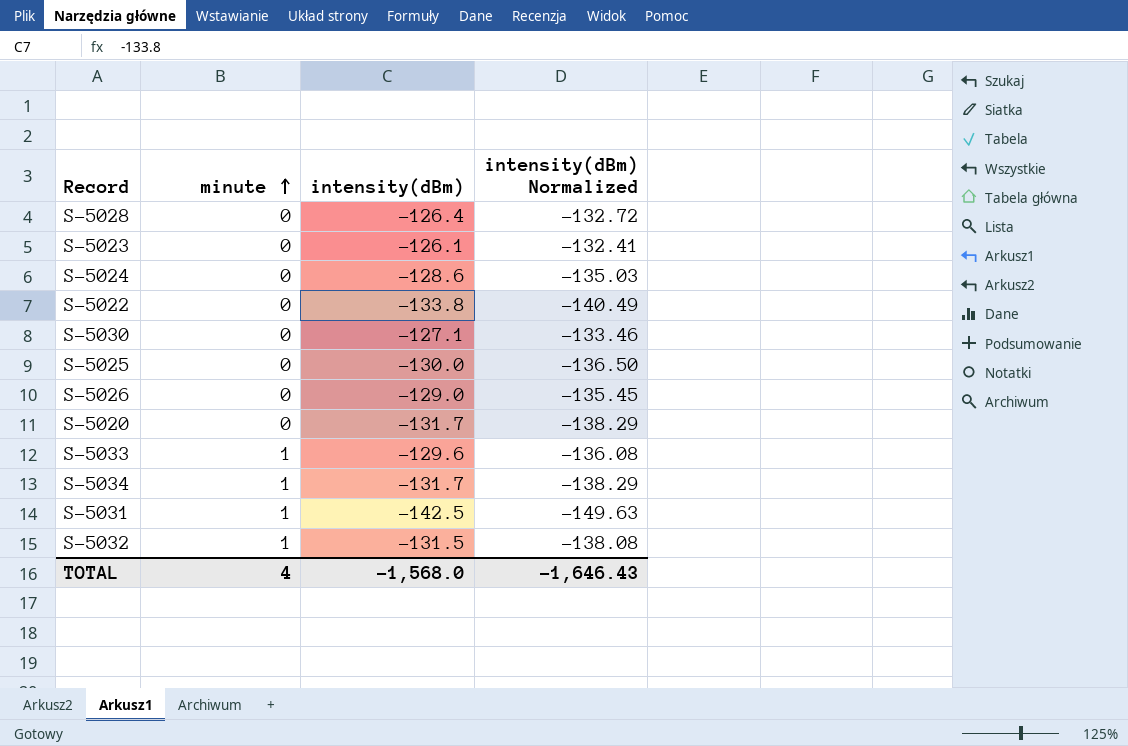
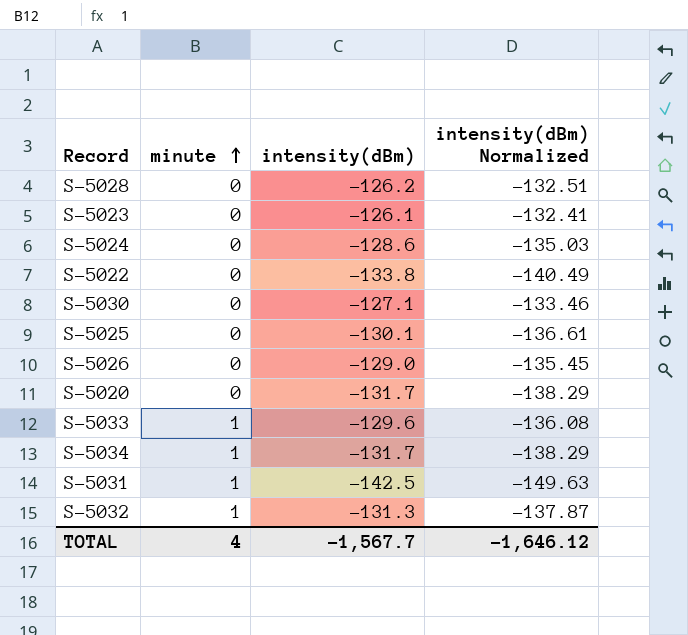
S-5028 | intensity(dBm): -126.4 -> -126.2
S-5028 | intensity(dBm) Normalized: -132.72 -> -132.51
S-5025 | intensity(dBm): -130.0 -> -130.1
S-5025 | intensity(dBm) Normalized: -136.50 -> -136.61
S-5032 | intensity(dBm): -131.5 -> -131.3
S-5032 | intensity(dBm) Normalized: -138.08 -> -137.87
TOTAL | intensity(dBm): -1,568.0 -> -1,567.7
TOTAL | intensity(dBm) Normalized: -1,646.43 -> -1,646.12

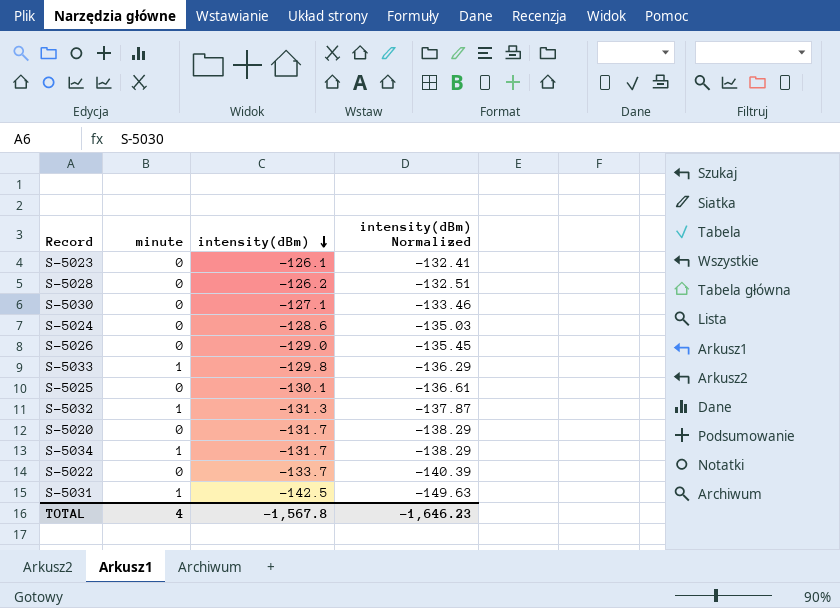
row order: minute ascending -> intensity(dBm) descending
S-5033 | intensity(dBm): -129.6 -> -129.8
S-5033 | intensity(dBm) Normalized: -136.08 -> -136.29
S-5022 | intensity(dBm): -133.8 -> -133.7
S-5022 | intensity(dBm) Normalized: -140.49 -> -140.39
TOTAL | intensity(dBm): -1,567.7 -> -1,567.8
TOTAL | intensity(dBm) Normalized: -1,646.12 -> -1,646.23

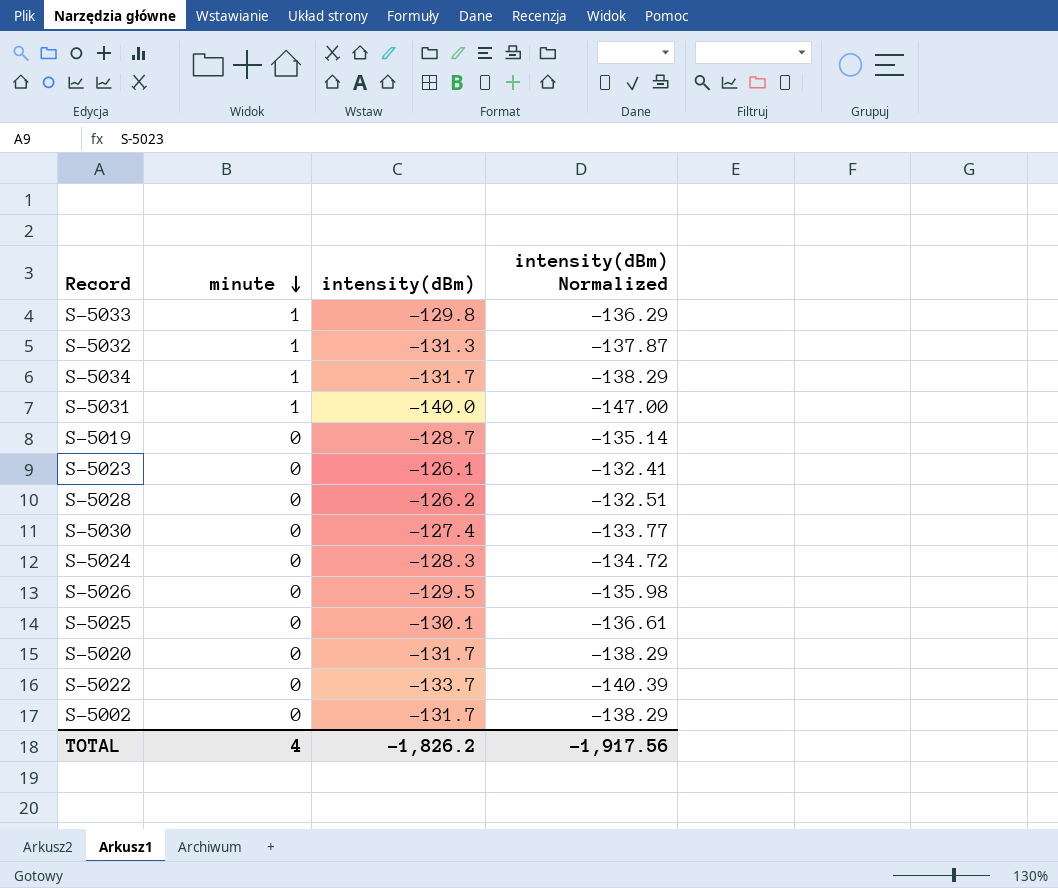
row order: intensity(dBm) descending -> minute descending
S-5031 | intensity(dBm): -142.5 -> -140.0
S-5031 | intensity(dBm) Normalized: -149.63 -> -147.00
row S-5019: none -> 0 | -128.7 | -135.14
S-5030 | intensity(dBm): -127.1 -> -127.4
S-5030 | intensity(dBm) Normalized: -133.46 -> -133.77
S-5024 | intensity(dBm): -128.6 -> -128.3
S-5024 | intensity(dBm) Normalized: -135.03 -> -134.72
S-5026 | intensity(dBm): -129.0 -> -129.5
S-5026 | intensity(dBm) Normalized: -135.45 -> -135.98
row S-5002: none -> 0 | -131.7 | -138.29
TOTAL | intensity(dBm): -1,567.8 -> -1,826.2
TOTAL | intensity(dBm) Normalized: -1,646.23 -> -1,917.56

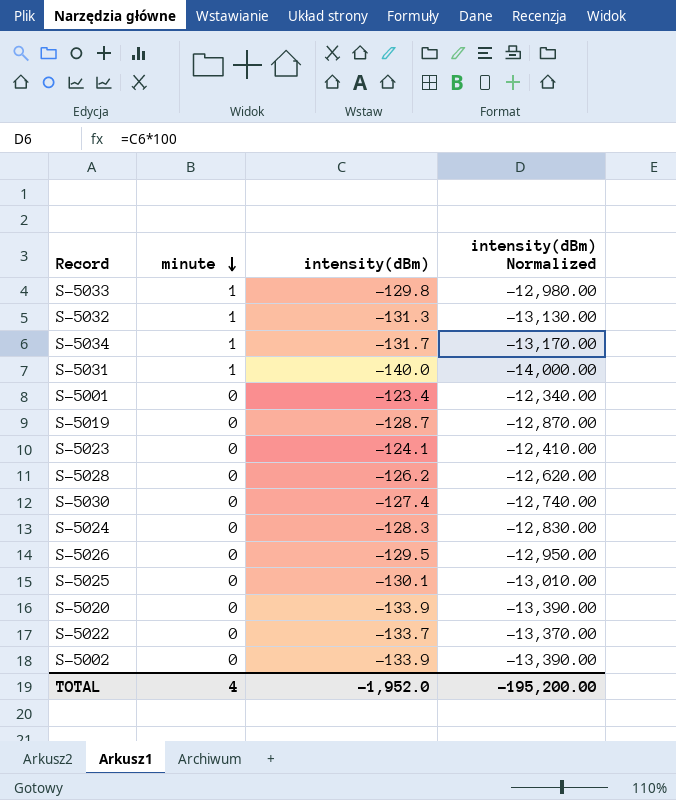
column intensity(dBm) Normalized | formula: [intensity(dBm)] * 1.05 -> [intensity(dBm)] * 100
row S-5001: none -> 0 | -123.4 | -12,340.00
S-5023 | intensity(dBm): -126.1 -> -124.1
S-5020 | intensity(dBm): -131.7 -> -133.9
S-5002 | intensity(dBm): -131.7 -> -133.9
TOTAL | intensity(dBm): -1,826.2 -> -1,952.0
TOTAL | intensity(dBm) Normalized: -1,917.56 -> -195,200.00

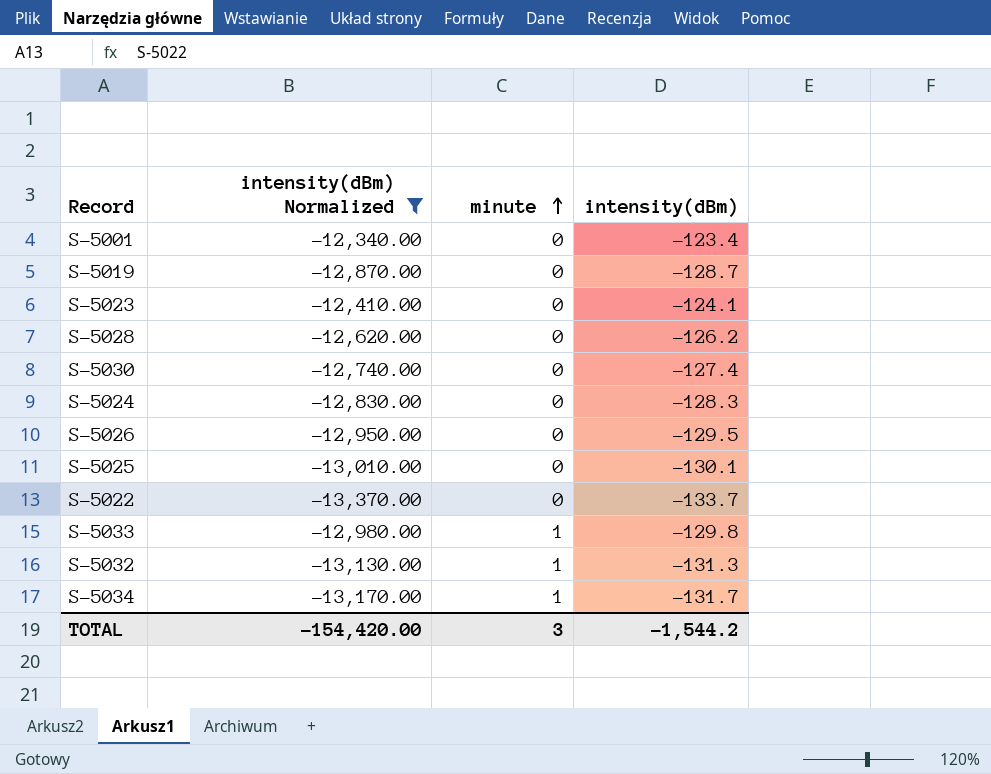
filter: none -> intensity(dBm) Normalized >= -13,370.00
row order: minute descending -> minute ascending
column intensity(dBm) Normalized | position: 4 -> 2
TOTAL | intensity(dBm) Normalized: -195,200.00 -> -154,420.00
TOTAL | minute: 4 -> 3
TOTAL | intensity(dBm): -1,952.0 -> -1,544.2

